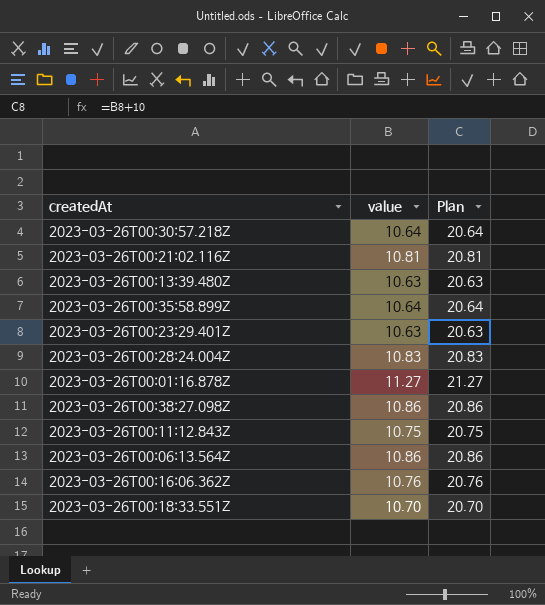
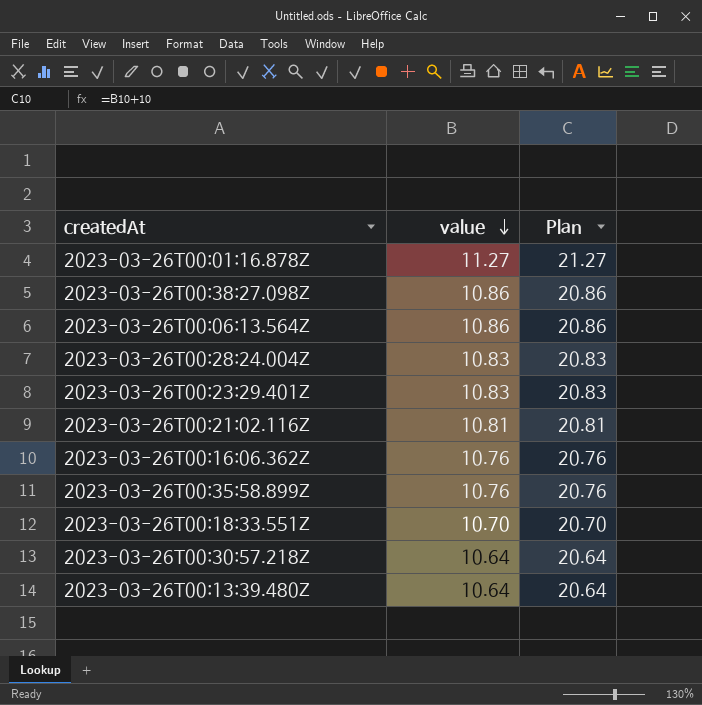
row order: none -> value descending
row 2023-03-26T00:11:12.843Z: 10.75 | 20.75 -> none
2023-03-26T00:23:29.401Z | value: 10.63 -> 10.83
2023-03-26T00:23:29.401Z | Plan: 20.63 -> 20.83
2023-03-26T00:35:58.899Z | value: 10.64 -> 10.76
2023-03-26T00:35:58.899Z | Plan: 20.64 -> 20.76
2023-03-26T00:13:39.480Z | value: 10.63 -> 10.64
2023-03-26T00:13:39.480Z | Plan: 20.63 -> 20.64

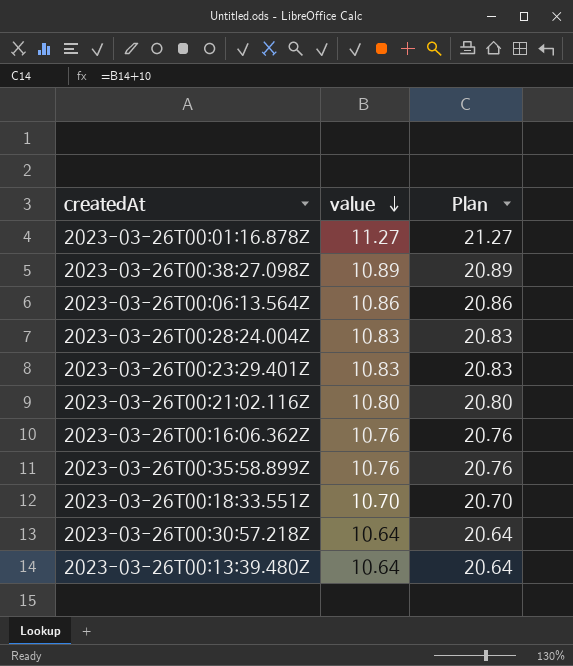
2023-03-26T00:38:27.098Z | value: 10.86 -> 10.89
2023-03-26T00:38:27.098Z | Plan: 20.86 -> 20.89
2023-03-26T00:21:02.116Z | value: 10.81 -> 10.80
2023-03-26T00:21:02.116Z | Plan: 20.81 -> 20.80

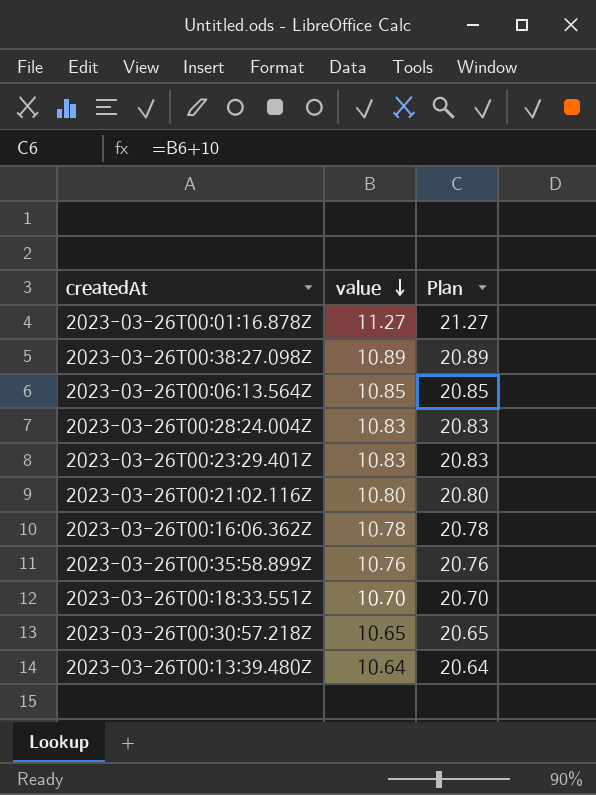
2023-03-26T00:06:13.564Z | value: 10.86 -> 10.85
2023-03-26T00:06:13.564Z | Plan: 20.86 -> 20.85
2023-03-26T00:16:06.362Z | value: 10.76 -> 10.78
2023-03-26T00:16:06.362Z | Plan: 20.76 -> 20.78
2023-03-26T00:30:57.218Z | value: 10.64 -> 10.65
2023-03-26T00:30:57.218Z | Plan: 20.64 -> 20.65

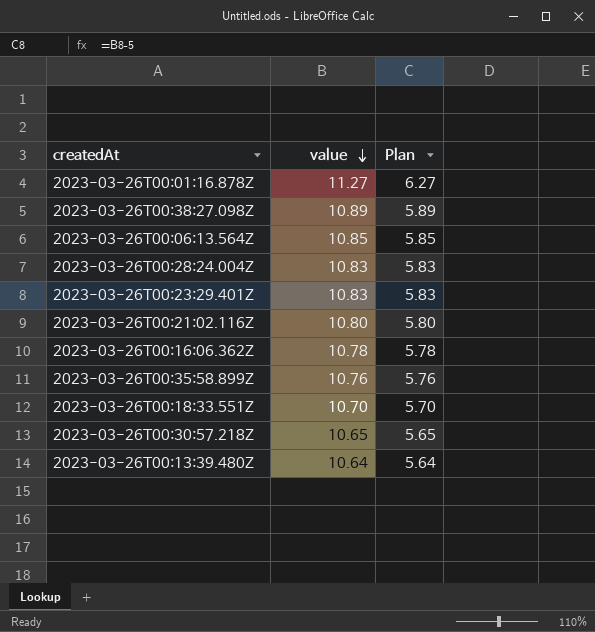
column Plan | formula: [value] + 10 -> [value] - 5

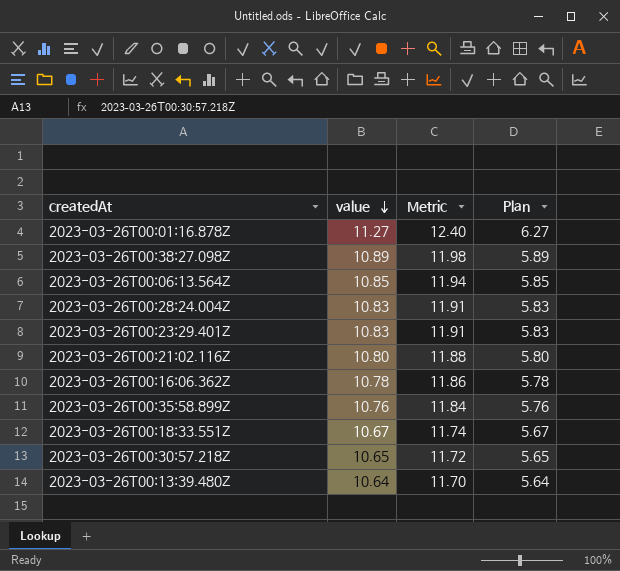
column Metric | formula: none -> [value] * 1.1
2023-03-26T00:18:33.551Z | value: 10.70 -> 10.67
2023-03-26T00:18:33.551Z | Plan: 5.70 -> 5.67

